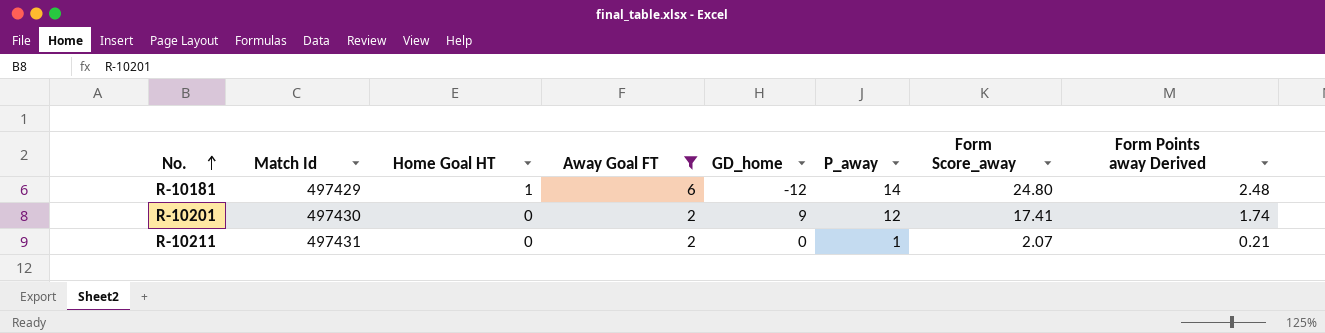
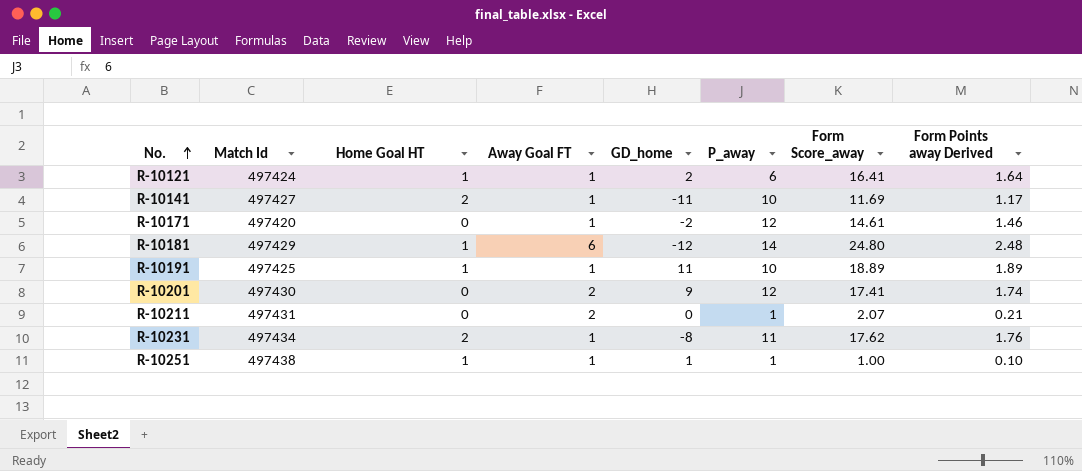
filter: Away Goal FT != 1 -> none

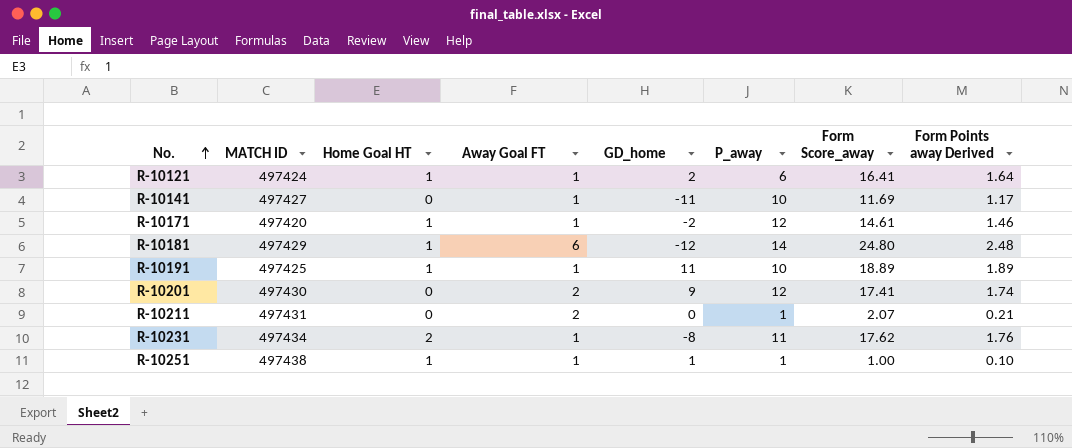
column name: Match Id -> MATCH ID
R-10141 | Home Goal HT: 2 -> 0
R-10171 | Home Goal HT: 0 -> 1

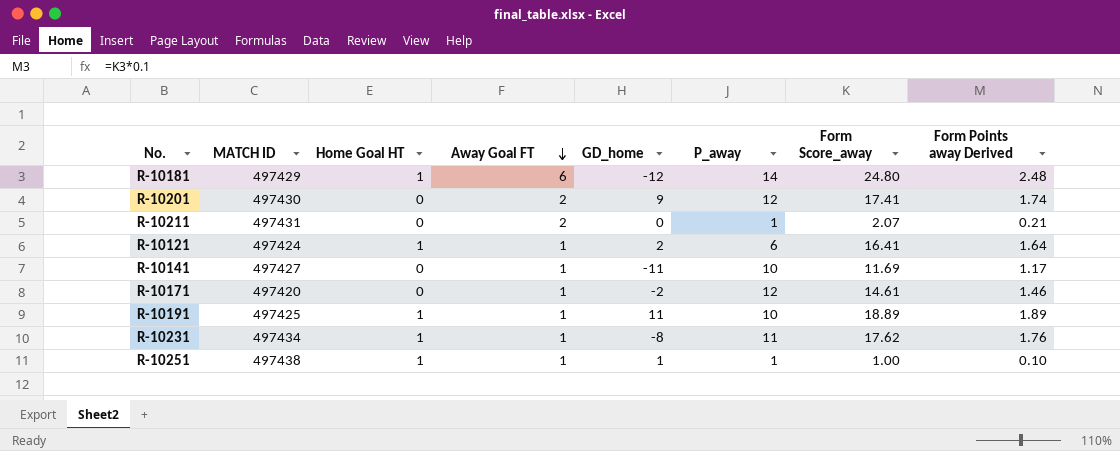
row order: No. ascending -> Away Goal FT descending
R-10171 | Home Goal HT: 1 -> 0
R-10231 | Home Goal HT: 2 -> 1

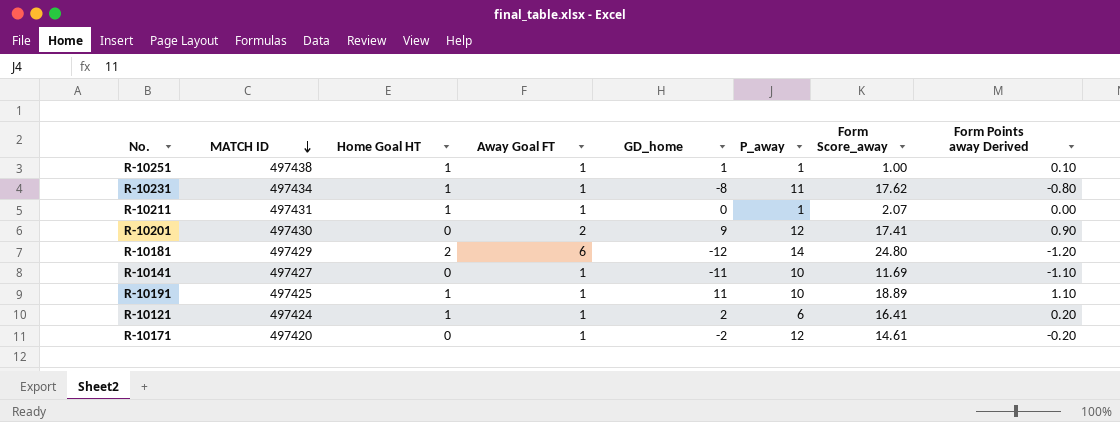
row order: Away Goal FT descending -> MATCH ID descending
column Form Points away Derived | formula: [Form Score_away] * 0.1 -> [GD_home] * 0.1
R-10211 | Home Goal HT: 0 -> 1
R-10211 | Away Goal FT: 2 -> 1
R-10181 | Home Goal HT: 1 -> 2

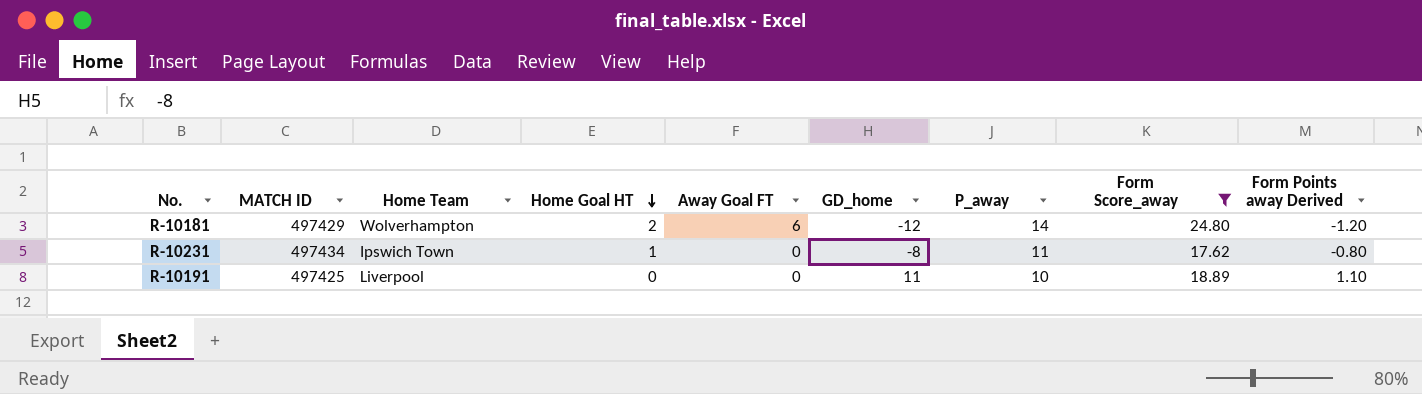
filter: none -> Form Score_away >= 17.62
row order: MATCH ID descending -> Home Goal HT descending
column Home Team | position: none -> 3
R-10231 | Away Goal FT: 1 -> 0
R-10191 | Home Goal HT: 1 -> 0
R-10191 | Away Goal FT: 1 -> 0

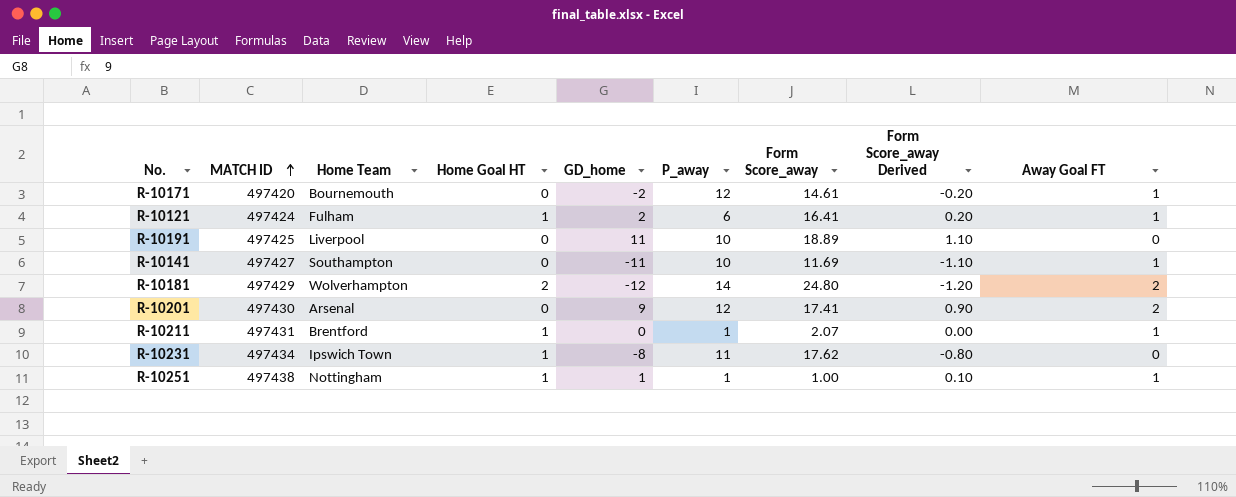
filter: Form Score_away >= 17.62 -> none
row order: Home Goal HT descending -> MATCH ID ascending
column name: Form Points away Derived -> Form Score_away Derived
column Away Goal FT | position: 5 -> 9
R-10181 | Away Goal FT: 6 -> 2

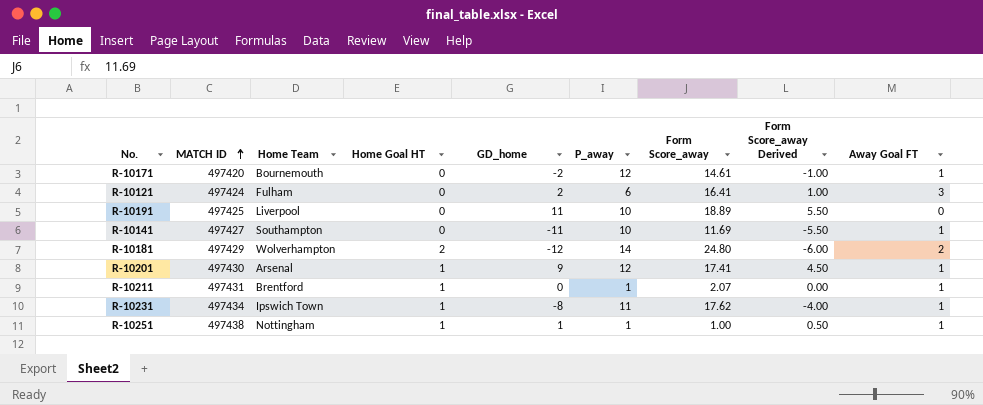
column Form Score_away Derived | formula: [GD_home] * 0.1 -> [GD_home] * 0.5
R-10121 | Home Goal HT: 1 -> 0
R-10121 | Away Goal FT: 1 -> 3
R-10201 | Home Goal HT: 0 -> 1
R-10201 | Away Goal FT: 2 -> 1
R-10231 | Away Goal FT: 0 -> 1

